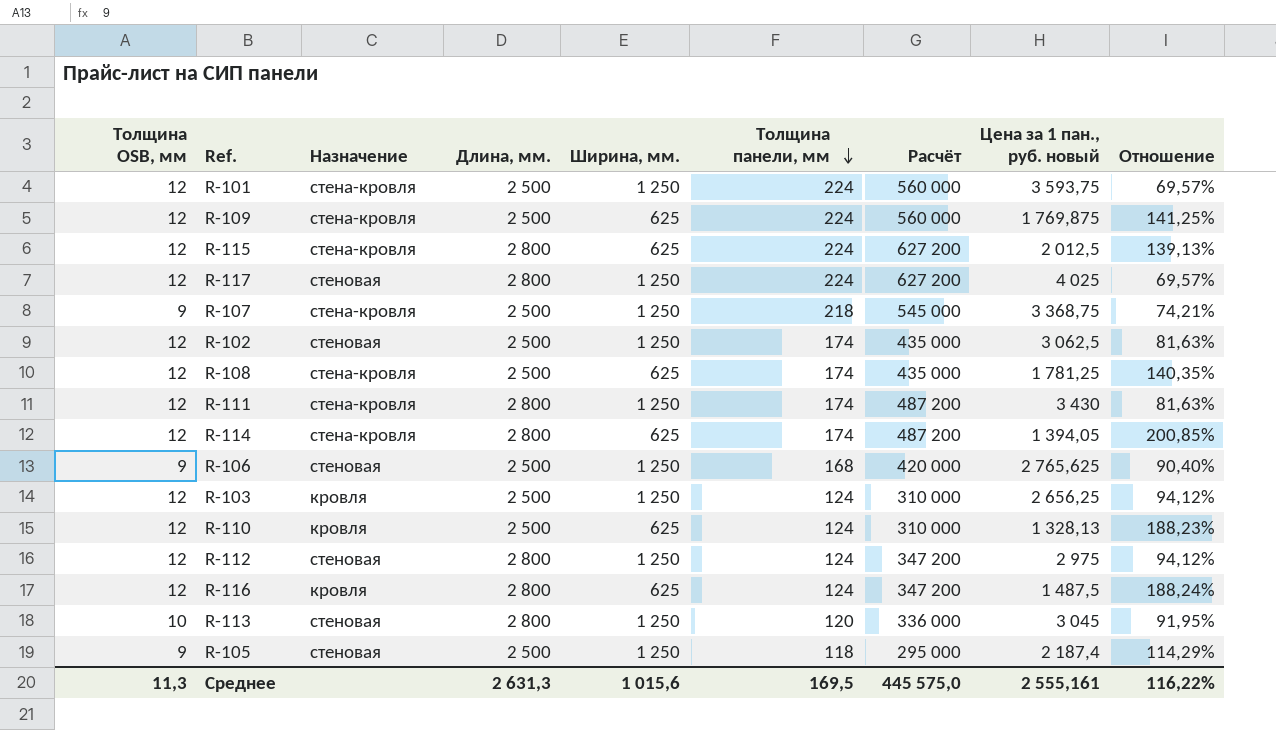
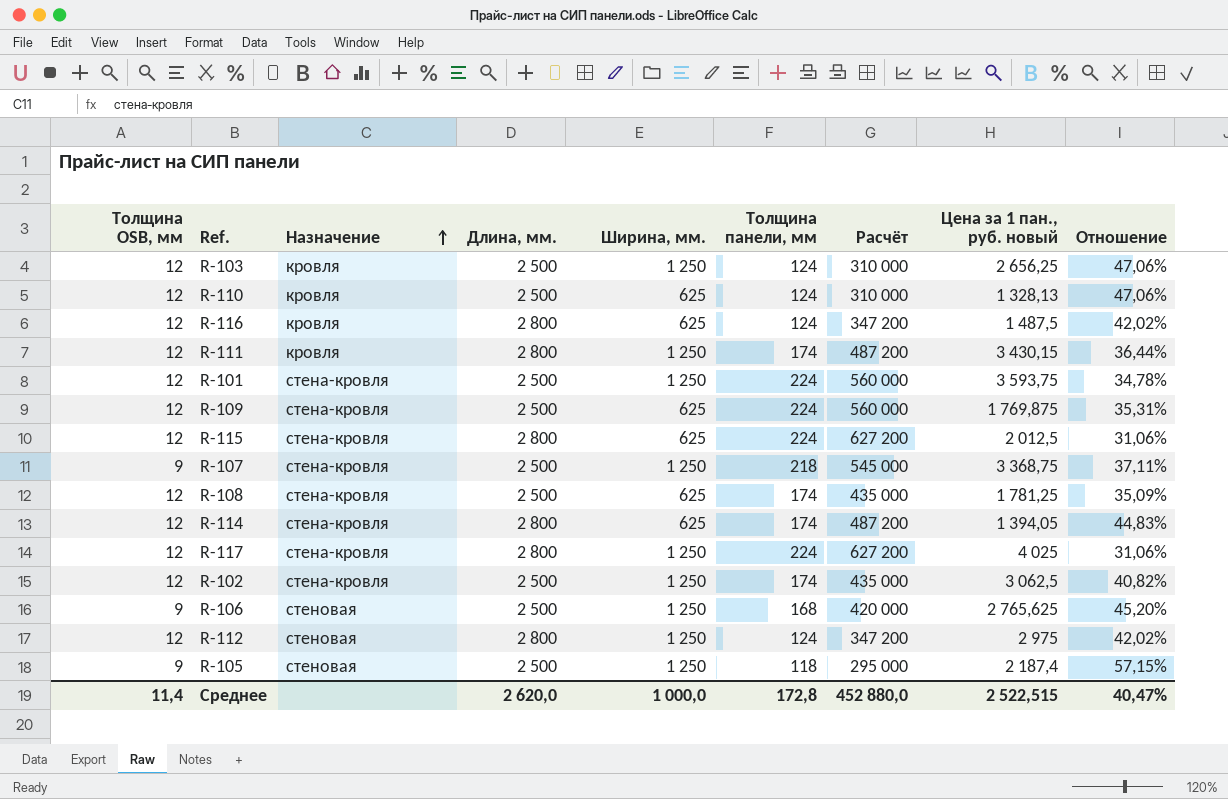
row order: Толщина панели, мм descending -> Назначение ascending
column Отношение | formula: [Длина, мм.] / [Цена за 1 пан., руб. новый] -> [Ширина, мм.] / [Цена за 1 пан., руб. новый]
row R-113: 10 | стеновая | 2 800 | 1 250 | 120 | 336 000 | 3 045 | 91,95% -> none
R-111 | Назначение: стена-кровля -> кровля
R-111 | Цена за 1 пан., руб. новый: 3 430 -> 3 430,15
R-117 | Назначение: стеновая -> стена-кровля
R-102 | Назначение: стеновая -> стена-кровля
Среднее | Толщина OSB, мм: 11,3 -> 11,4
Среднее | Длина, мм.: 2 631,3 -> 2 620,0
Среднее | Ширина, мм.: 1 015,6 -> 1 000,0
Среднее | Толщина панели, мм: 169,5 -> 172,8
Среднее | Расчёт: 445 575,0 -> 452 880,0
Среднее | Цена за 1 пан., руб. новый: 2 555,161 -> 2 522,515
Среднее | Отношение: 116,22% -> 40,47%

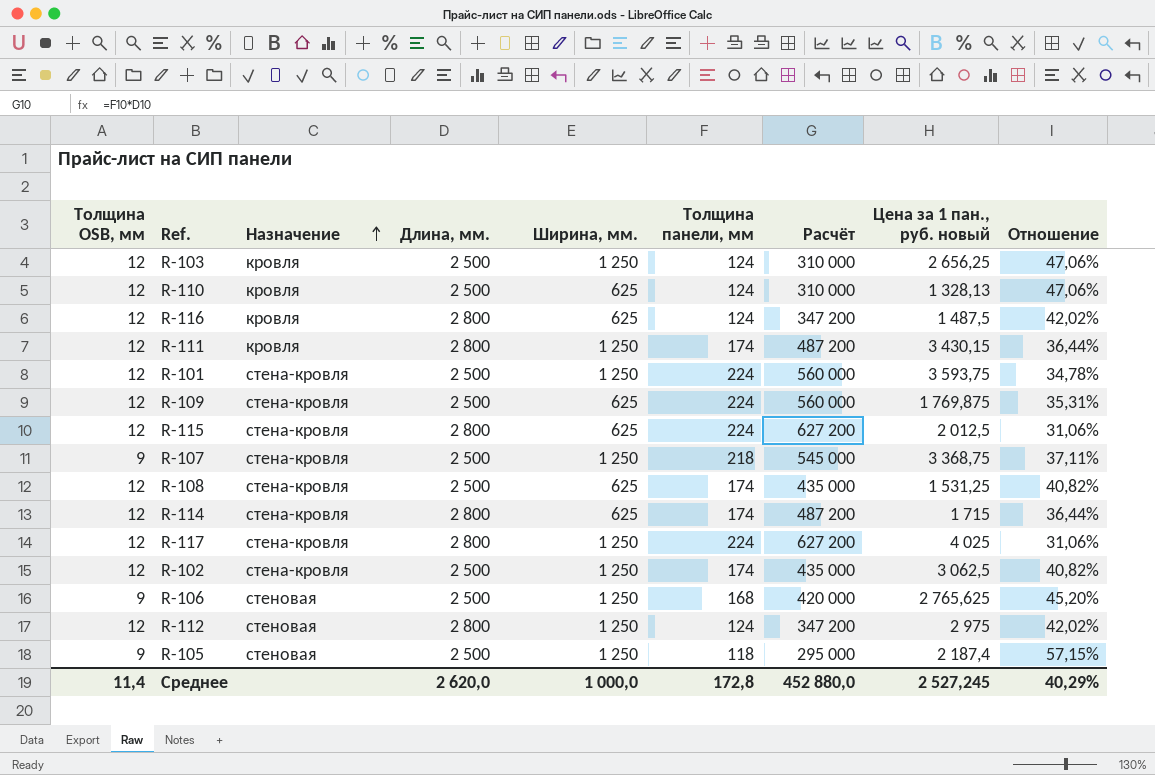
R-108 | Цена за 1 пан., руб. новый: 1 781,25 -> 1 531,25
R-108 | Отношение: 35,09% -> 40,82%
R-114 | Цена за 1 пан., руб. новый: 1 394,05 -> 1 715
R-114 | Отношение: 44,83% -> 36,44%
Среднее | Цена за 1 пан., руб. новый: 2 522,515 -> 2 527,245
Среднее | Отношение: 40,47% -> 40,29%

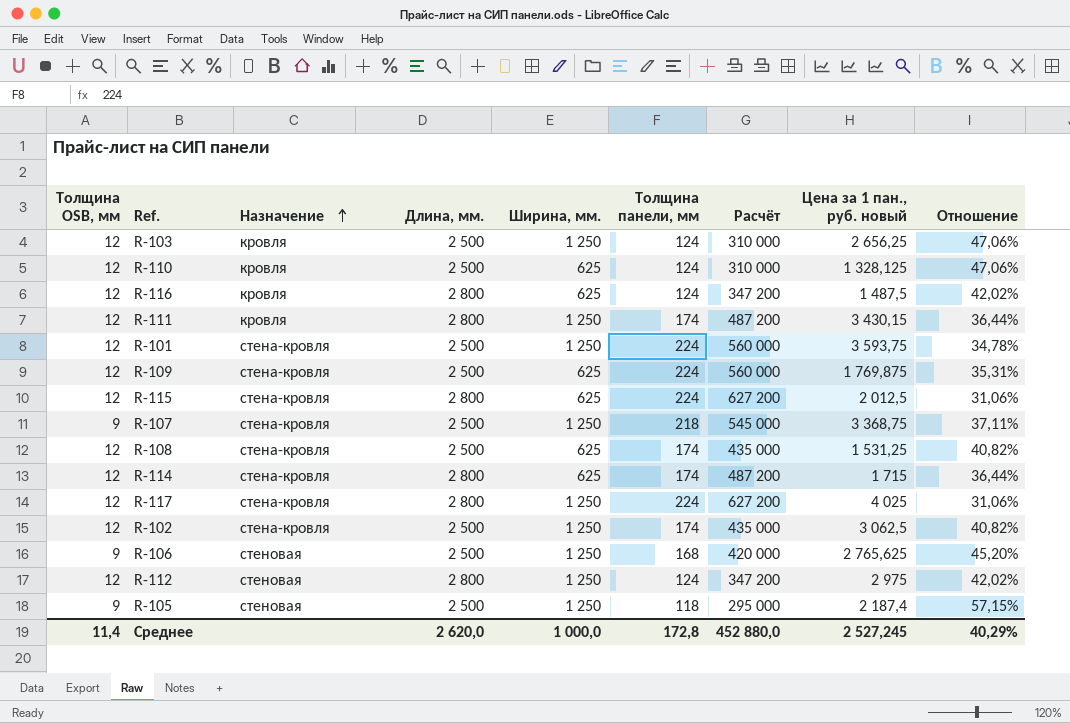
R-110 | Цена за 1 пан., руб. новый: 1 328,13 -> 1 328,125

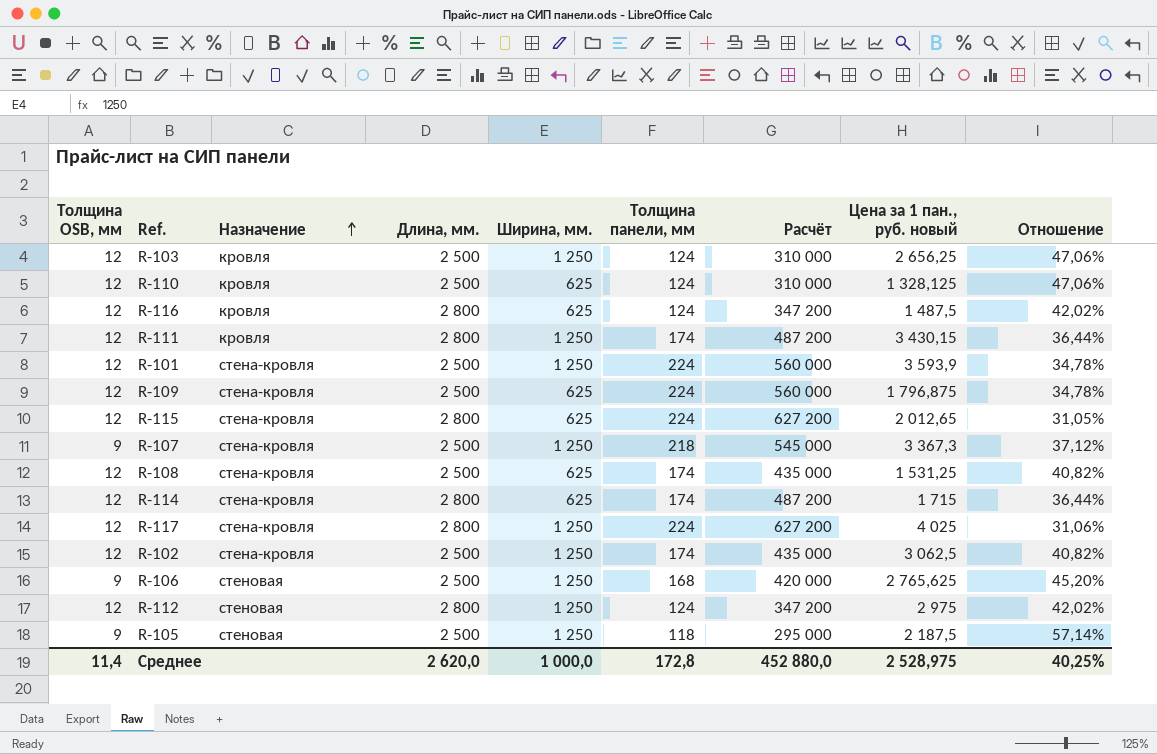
R-101 | Цена за 1 пан., руб. новый: 3 593,75 -> 3 593,9
R-109 | Цена за 1 пан., руб. новый: 1 769,875 -> 1 796,875
R-109 | Отношение: 35,31% -> 34,78%
R-115 | Цена за 1 пан., руб. новый: 2 012,5 -> 2 012,65
R-115 | Отношение: 31,06% -> 31,05%
R-107 | Цена за 1 пан., руб. новый: 3 368,75 -> 3 367,3
R-107 | Отношение: 37,11% -> 37,12%
R-105 | Цена за 1 пан., руб. новый: 2 187,4 -> 2 187,5
R-105 | Отношение: 57,15% -> 57,14%
Среднее | Цена за 1 пан., руб. новый: 2 527,245 -> 2 528,975
Среднее | Отношение: 40,29% -> 40,25%

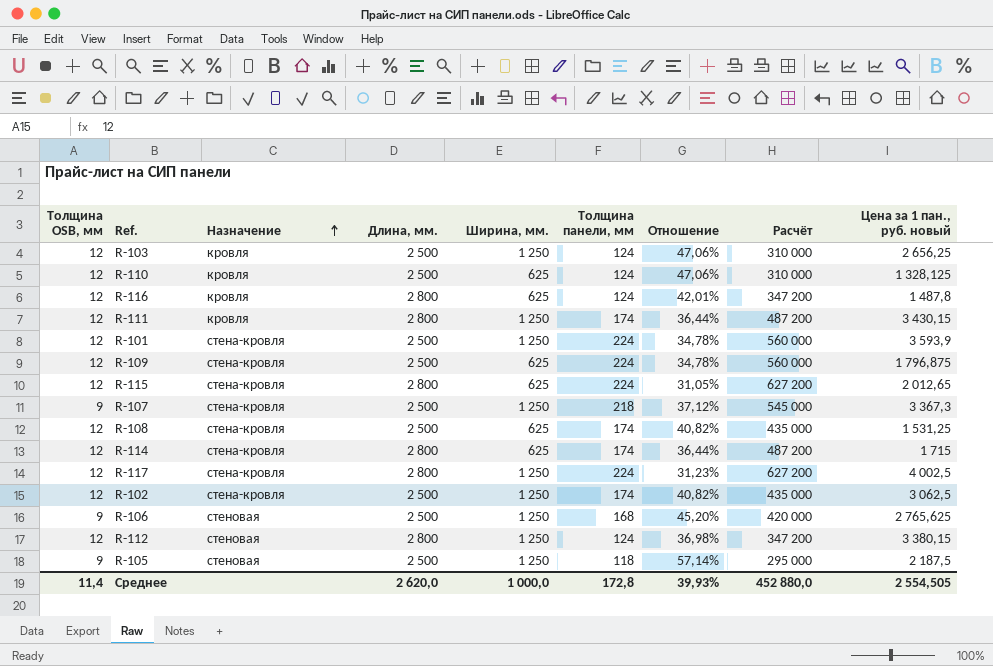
column Отношение | position: 9 -> 7
R-116 | Отношение: 42,02% -> 42,01%
R-116 | Цена за 1 пан., руб. новый: 1 487,5 -> 1 487,8
R-117 | Отношение: 31,06% -> 31,23%
R-117 | Цена за 1 пан., руб. новый: 4 025 -> 4 002,5
R-112 | Отношение: 42,02% -> 36,98%
R-112 | Цена за 1 пан., руб. новый: 2 975 -> 3 380,15
Среднее | Отношение: 40,25% -> 39,93%
Среднее | Цена за 1 пан., руб. новый: 2 528,975 -> 2 554,505

